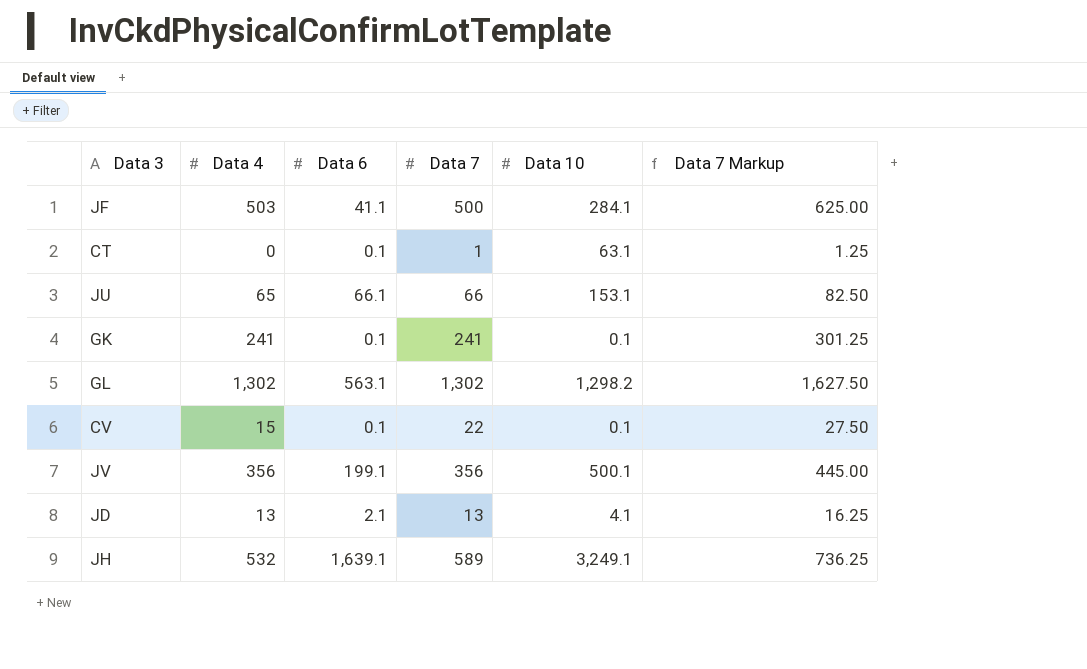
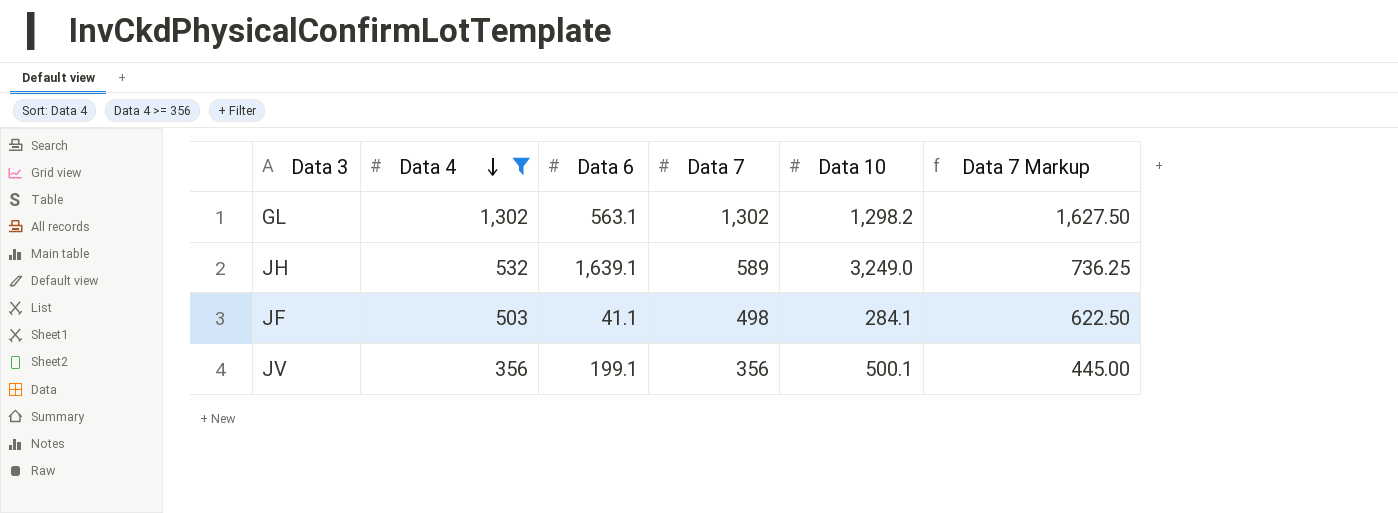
filter: none -> Data 4 >= 356
row order: none -> Data 4 descending
JH | Data 10: 3,249.1 -> 3,249.0
JF | Data 7: 500 -> 498
JF | Data 7 Markup: 625.00 -> 622.50

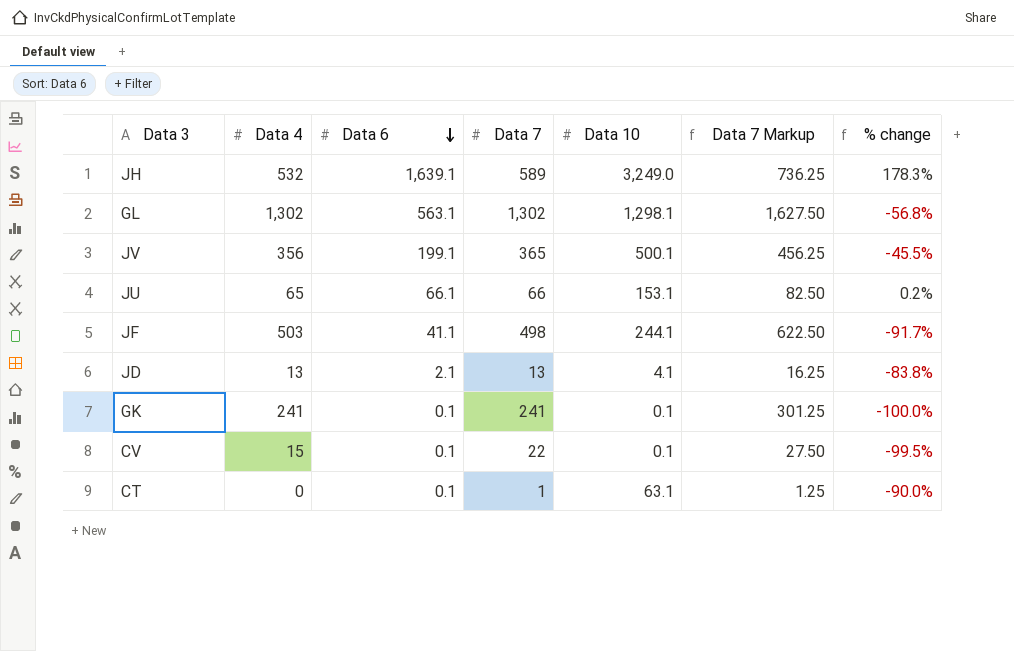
filter: Data 4 >= 356 -> none
row order: Data 4 descending -> Data 6 descending
column % change | formula: none -> ([Data 6] - [Data 7]) / [Data 7]
GL | Data 10: 1,298.2 -> 1,298.1
JV | Data 7: 356 -> 365
JV | Data 7 Markup: 445.00 -> 456.25
JF | Data 10: 284.1 -> 244.1

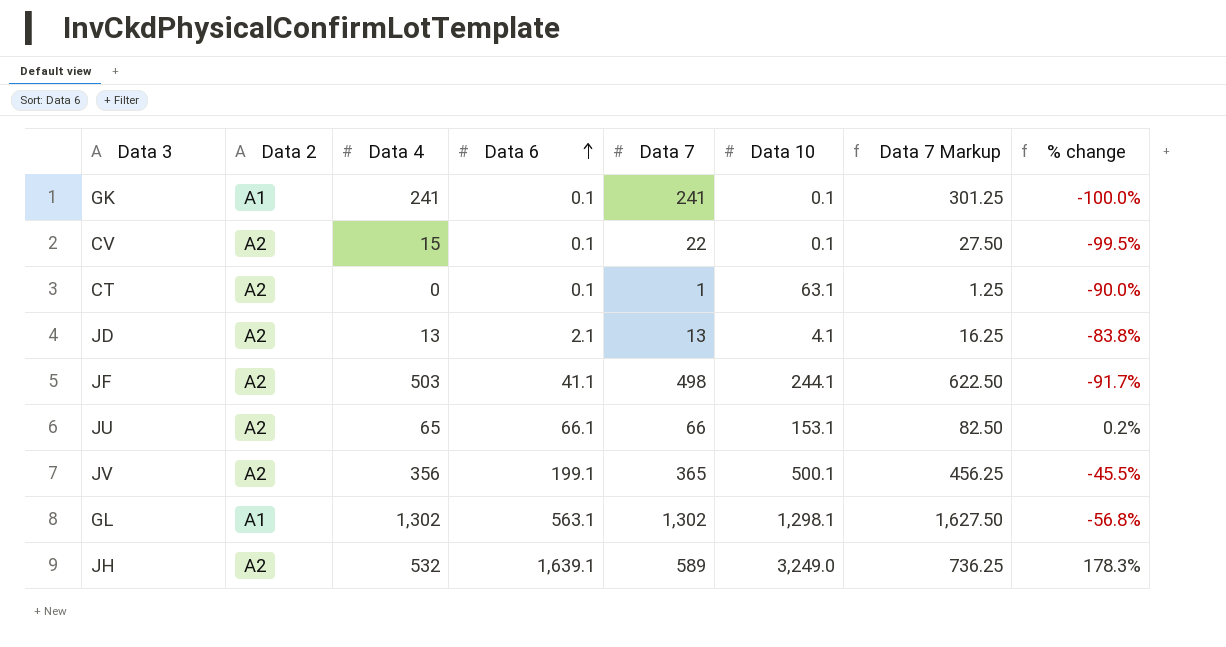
row order: Data 6 descending -> Data 6 ascending
column Data 2 | position: none -> 2

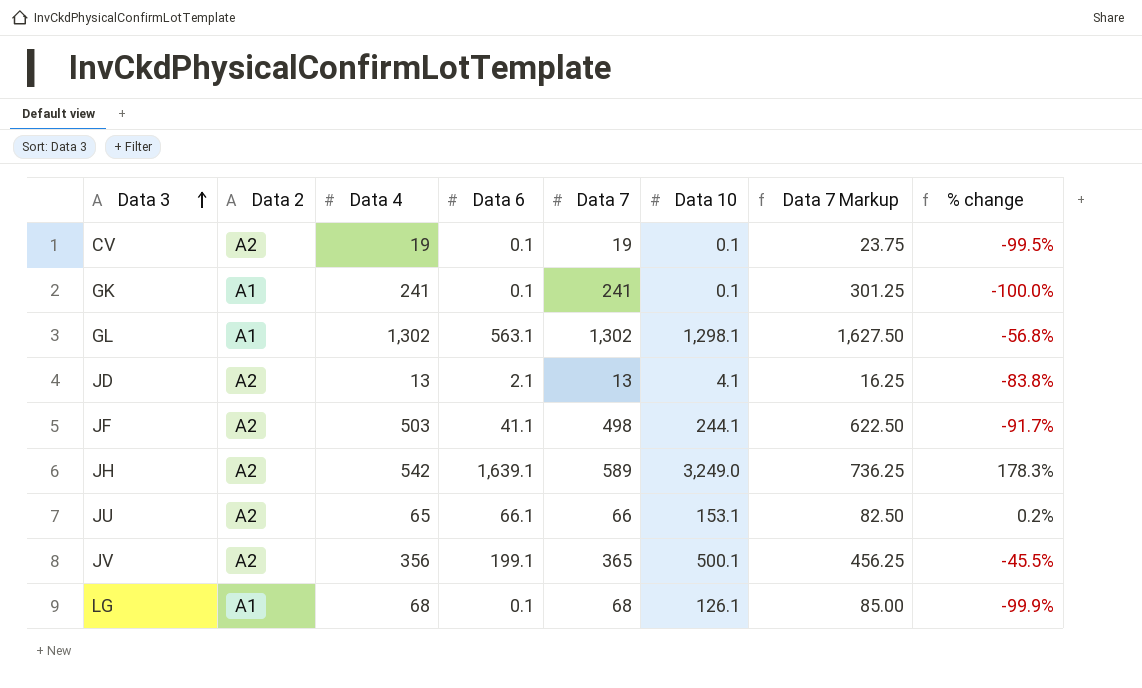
row order: Data 6 ascending -> Data 3 ascending
row CT: A2 | 0 | 0.1 | 1 | 63.1 | 1.25 | -90.0% -> none
CV | Data 4: 15 -> 19
CV | Data 7: 22 -> 19
CV | Data 7 Markup: 27.50 -> 23.75
JH | Data 4: 532 -> 542
row LG: none -> A1 | 68 | 0.1 | 68 | 126.1 | 85.00 | -99.9%

